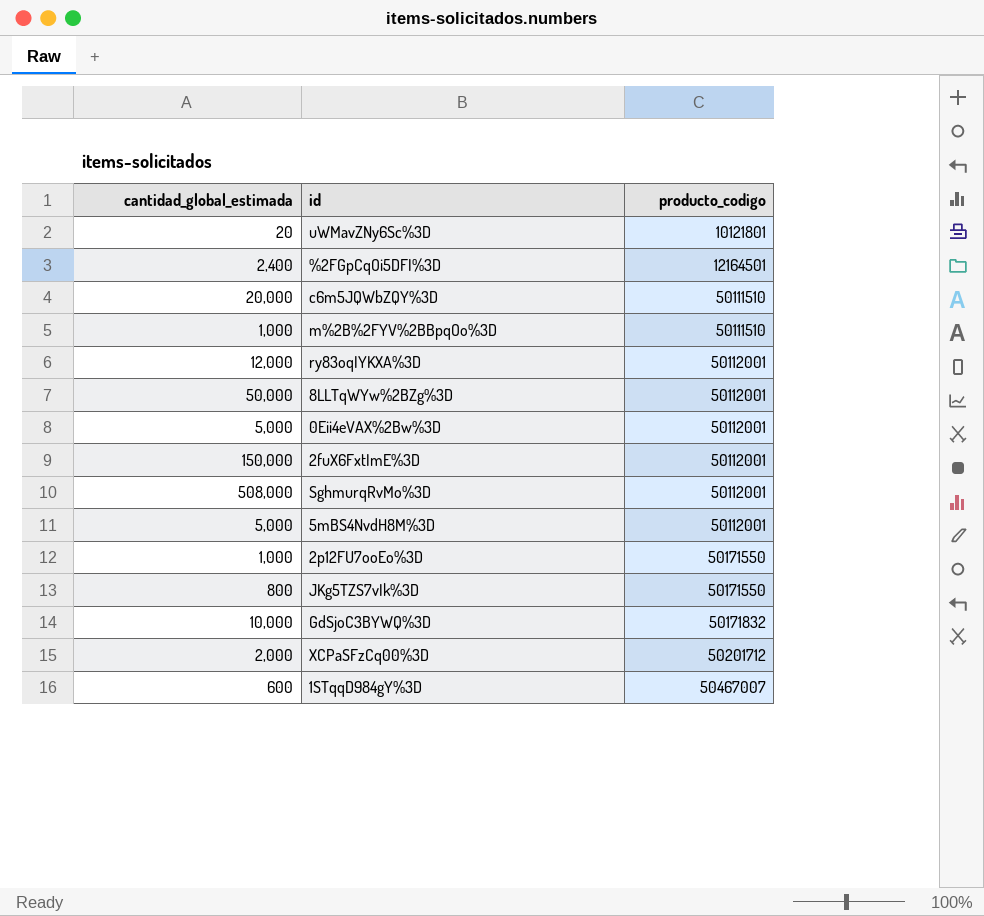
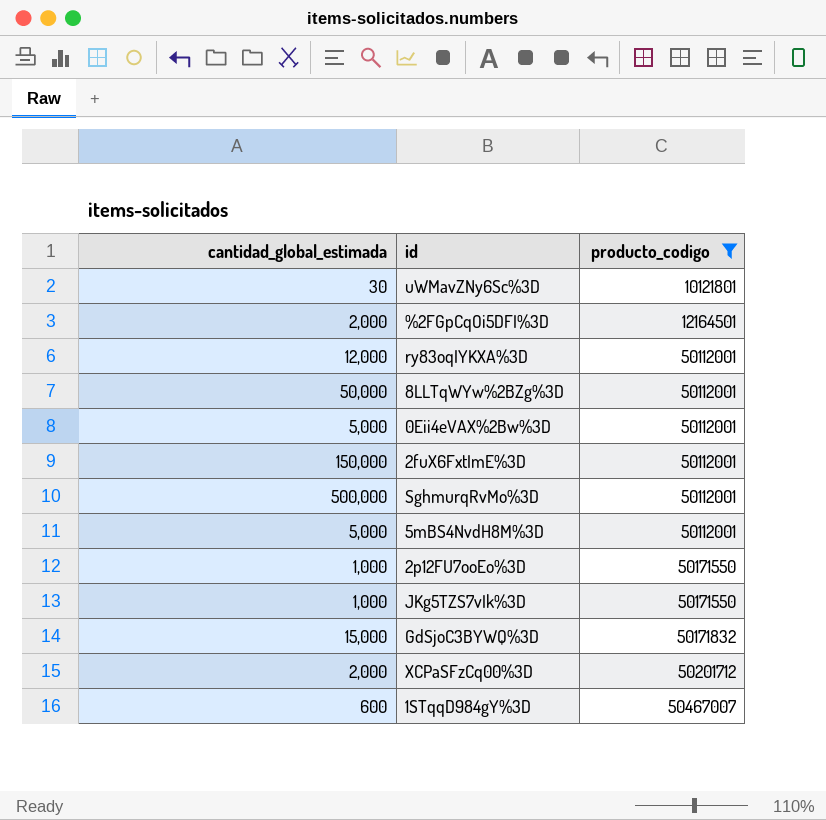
filter: none -> producto_codigo != 50111510
uWMavZNy6Sc%3D | cantidad_global_estimada: 20 -> 30
%2FGpCqOi5DFI%3D | cantidad_global_estimada: 2,400 -> 2,000
SghmurqRvMo%3D | cantidad_global_estimada: 508,000 -> 500,000
JKg5TZS7vIk%3D | cantidad_global_estimada: 800 -> 1,000
GdSjoC3BYWQ%3D | cantidad_global_estimada: 10,000 -> 15,000

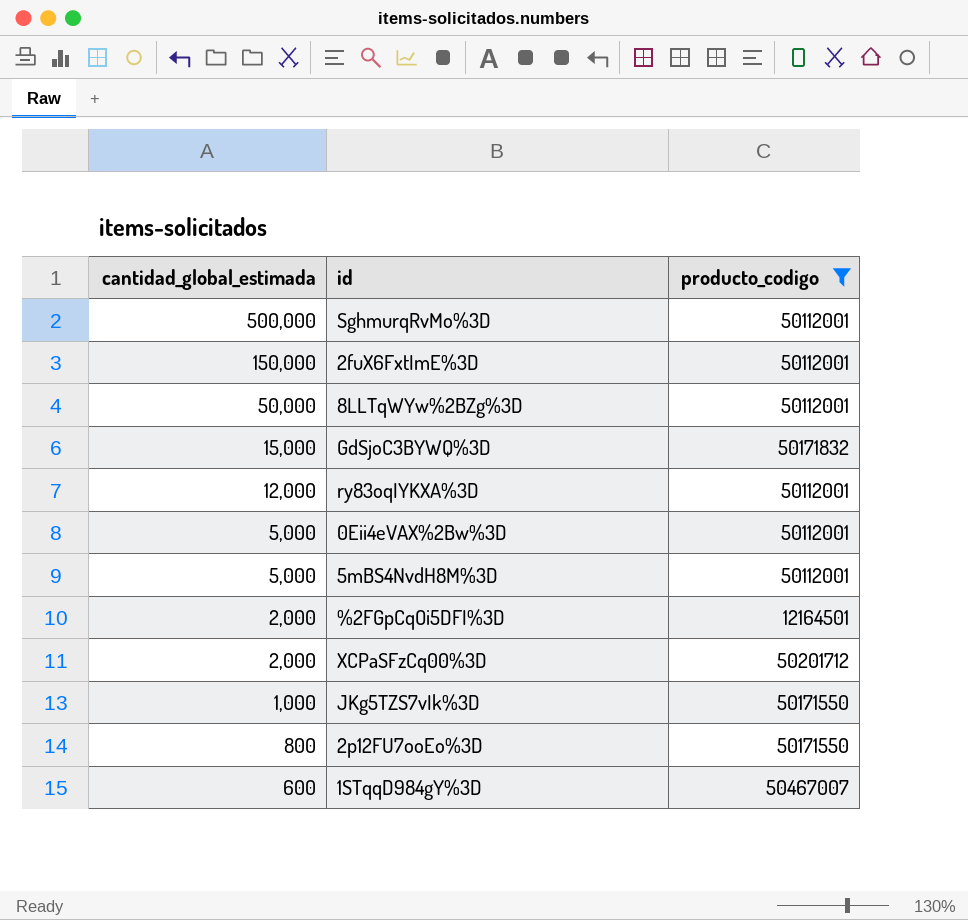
row order: producto_codigo ascending -> cantidad_global_estimada descending
row uWMavZNy6Sc%3D: 30 | 10121801 -> none
2p12FU7ooEo%3D | cantidad_global_estimada: 1,000 -> 800

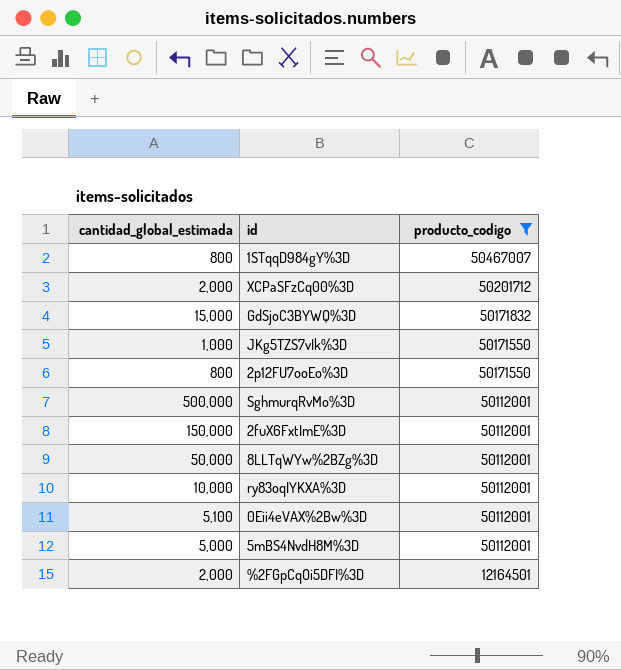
row order: cantidad_global_estimada descending -> producto_codigo descending
1STqqD984gY%3D | cantidad_global_estimada: 600 -> 800
ry83oqIYKXA%3D | cantidad_global_estimada: 12,000 -> 10,000
0Eii4eVAX%2Bw%3D | cantidad_global_estimada: 5,000 -> 5,100

